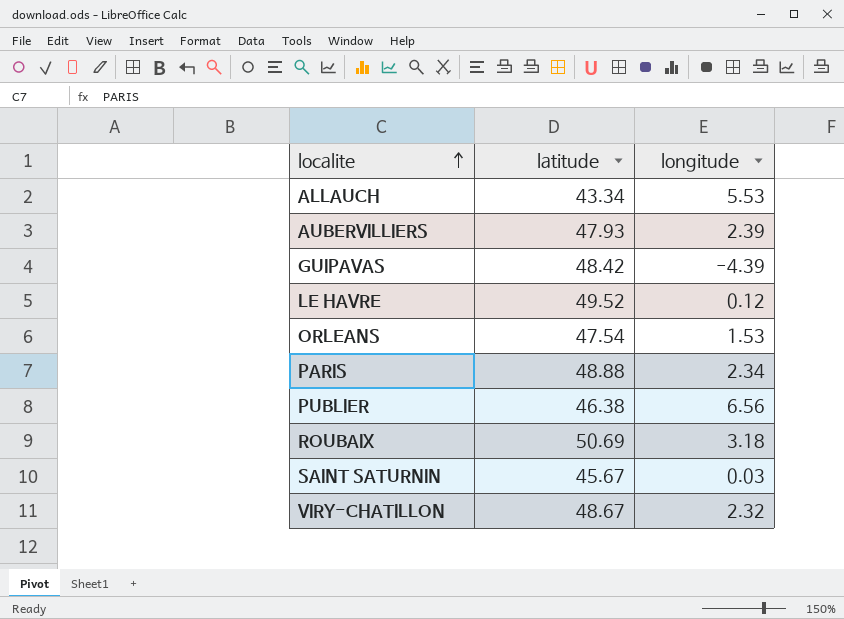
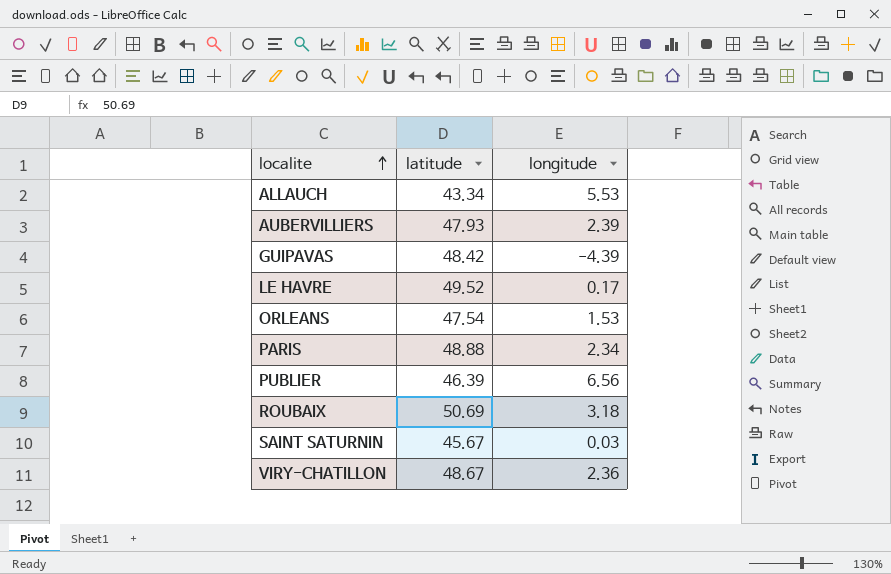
LE HAVRE | longitude: 0.12 -> 0.17
PUBLIER | latitude: 46.38 -> 46.39
VIRY-CHATILLON | longitude: 2.32 -> 2.36

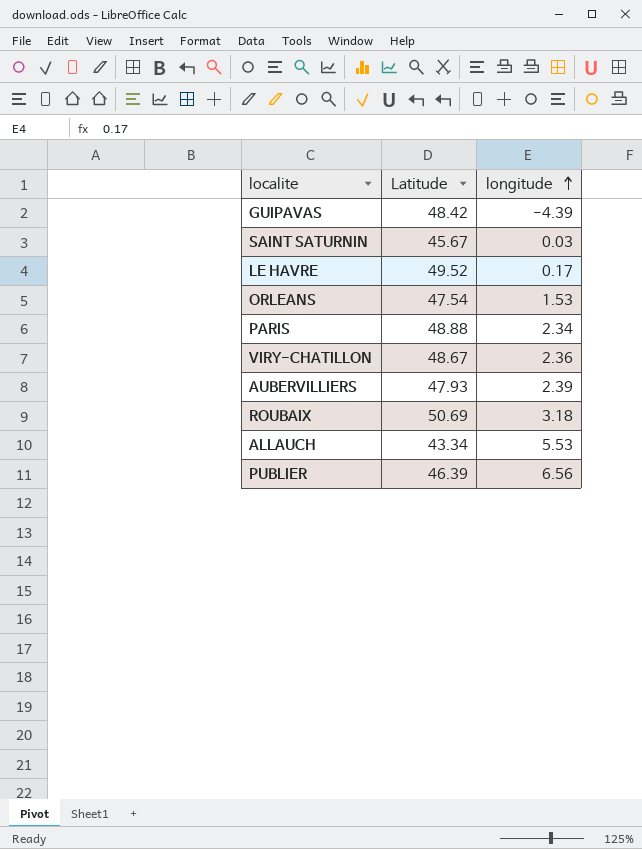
row order: localite ascending -> longitude ascending
column name: latitude -> Latitude

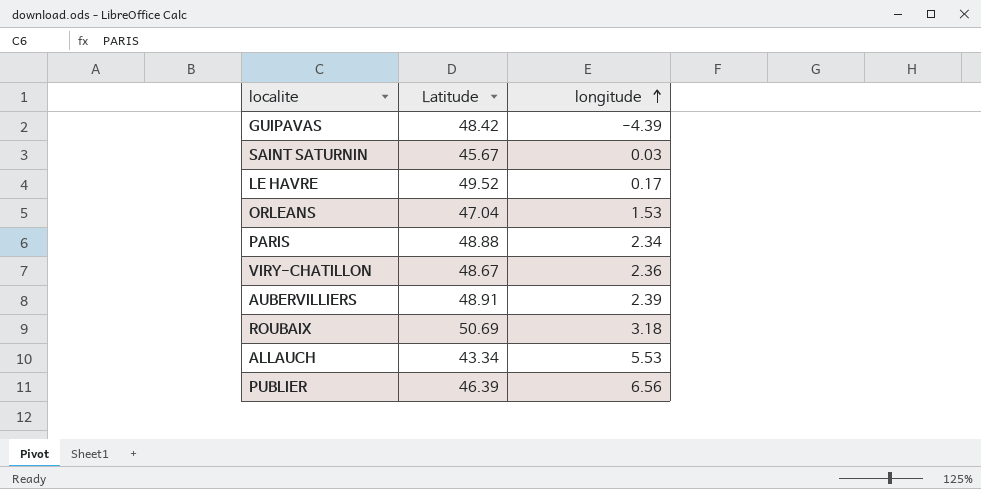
ORLEANS | Latitude: 47.54 -> 47.04
AUBERVILLIERS | Latitude: 47.93 -> 48.91

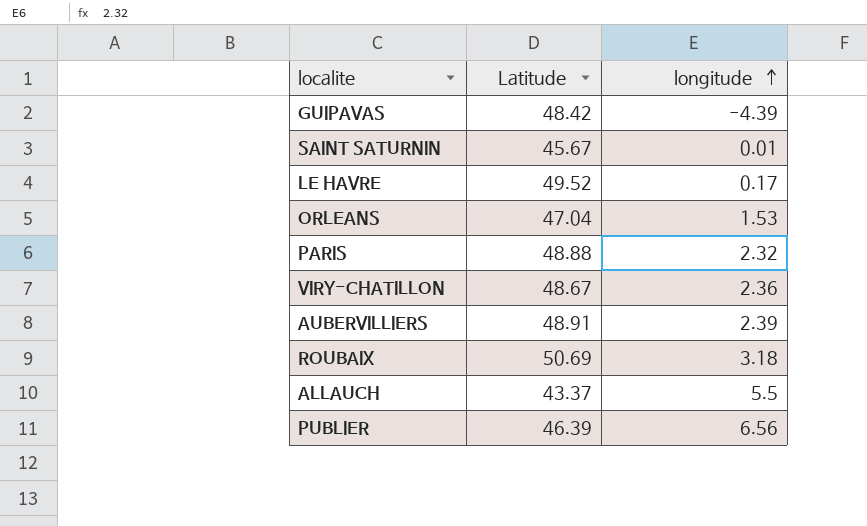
SAINT SATURNIN | longitude: 0.03 -> 0.01
PARIS | longitude: 2.34 -> 2.32
ALLAUCH | Latitude: 43.34 -> 43.37
ALLAUCH | longitude: 5.53 -> 5.5

